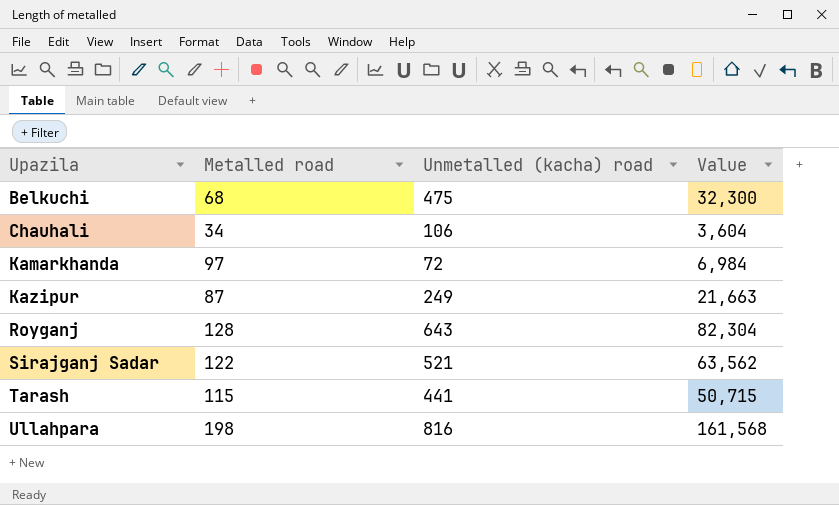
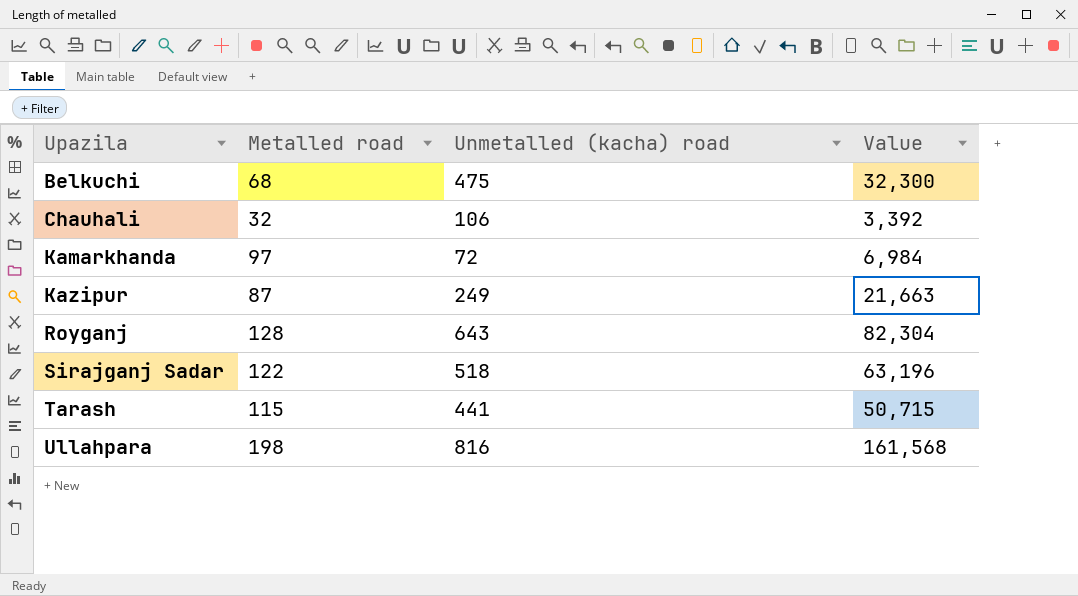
Chauhali | Metalled road: 34 -> 32
Chauhali | Value: 3,604 -> 3,392
Sirajganj Sadar | Unmetalled (kacha) road: 521 -> 518
Sirajganj Sadar | Value: 63,562 -> 63,196

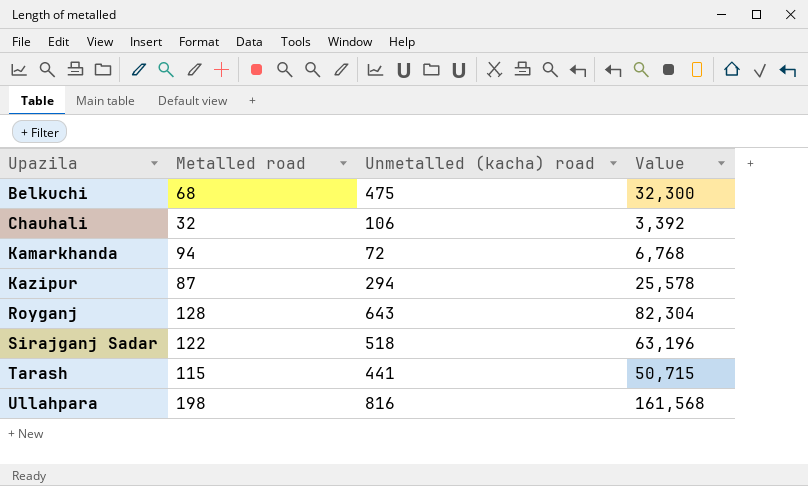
Kamarkhanda | Metalled road: 97 -> 94
Kamarkhanda | Value: 6,984 -> 6,768
Kazipur | Unmetalled (kacha) road: 249 -> 294
Kazipur | Value: 21,663 -> 25,578

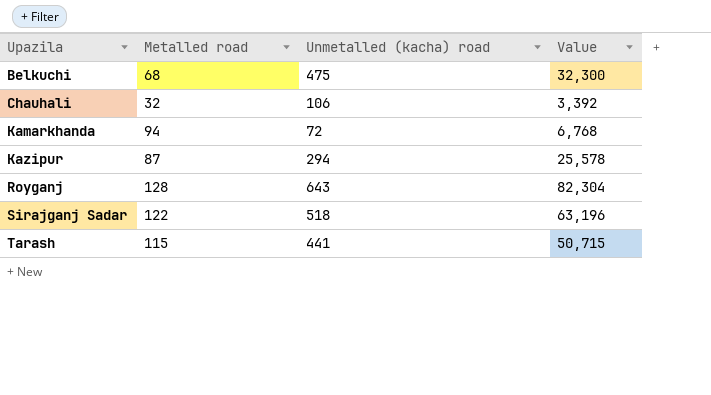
row Ullahpara: 198 | 816 | 161,568 -> none

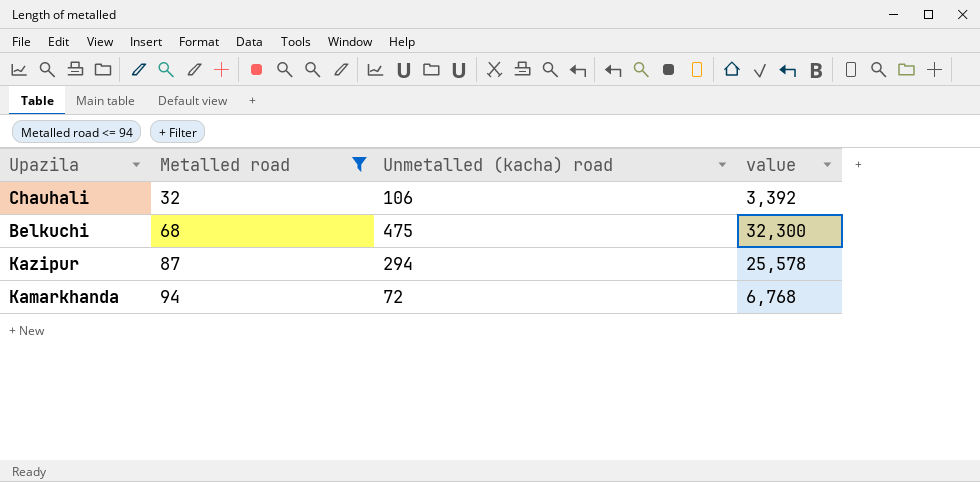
filter: none -> Metalled road <= 94
row order: Upazila ascending -> Metalled road ascending
column name: Value -> value

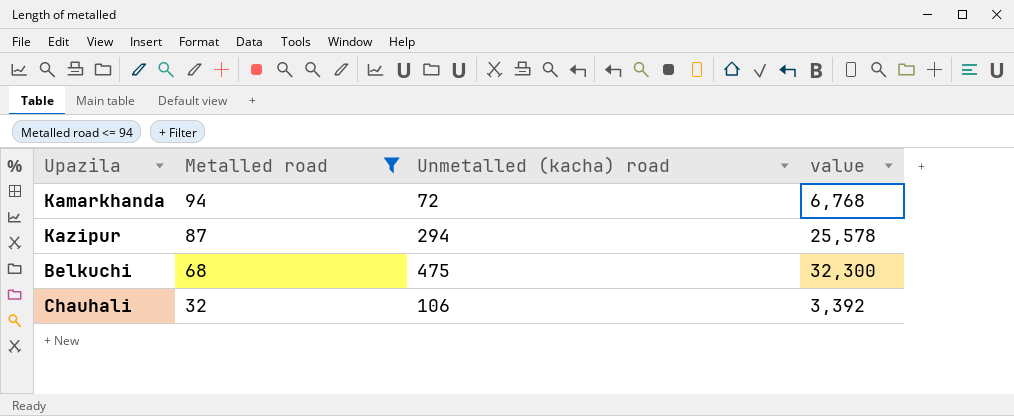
row order: Metalled road ascending -> Metalled road descending

